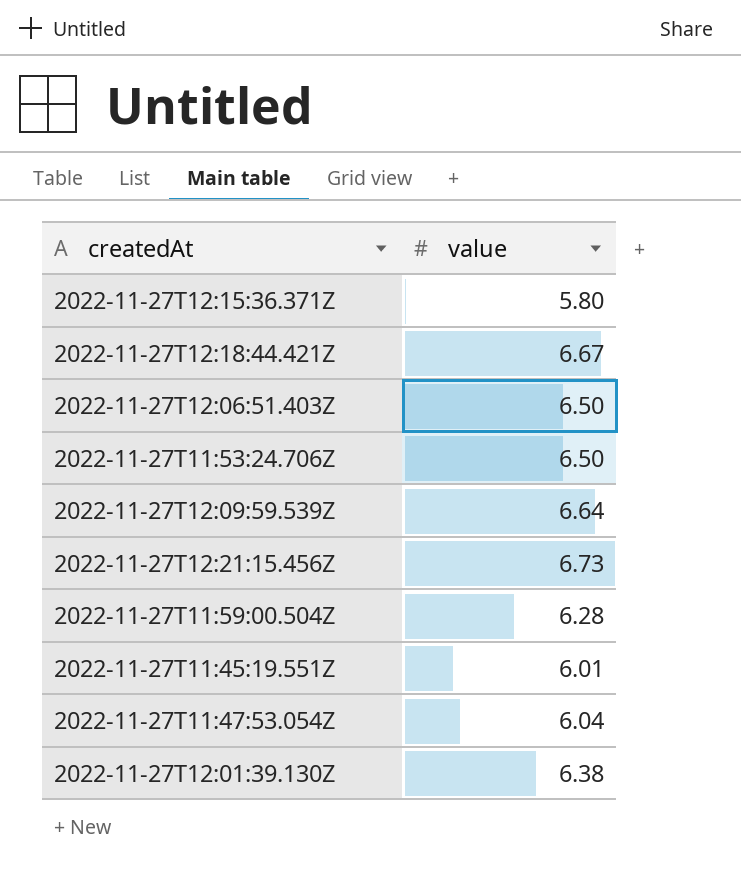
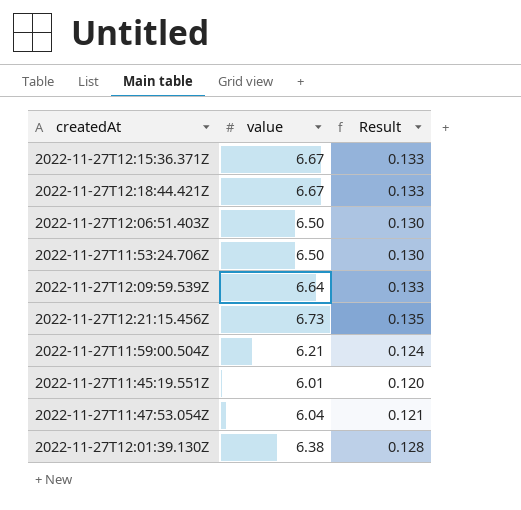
column Result | formula: none -> [value] * 0.02
2022-11-27T12:15:36.371Z | value: 5.80 -> 6.67
2022-11-27T11:59:00.504Z | value: 6.28 -> 6.21

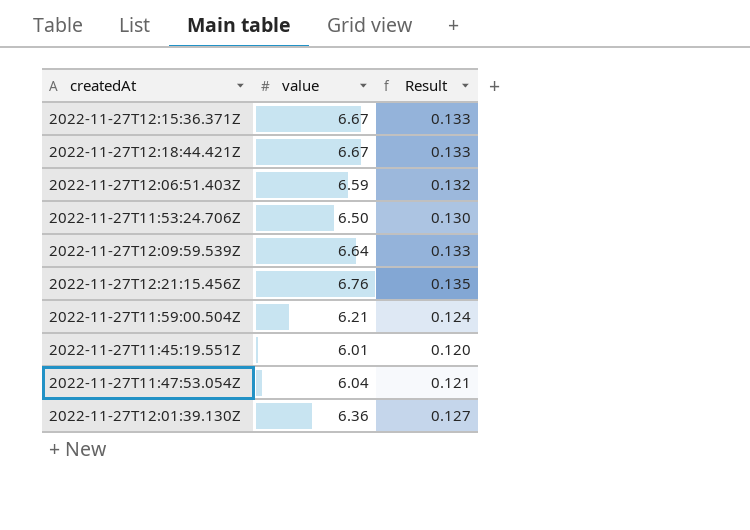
2022-11-27T12:06:51.403Z | value: 6.50 -> 6.59
2022-11-27T12:06:51.403Z | Result: 0.130 -> 0.132
2022-11-27T12:21:15.456Z | value: 6.73 -> 6.76
2022-11-27T12:01:39.130Z | value: 6.38 -> 6.36
2022-11-27T12:01:39.130Z | Result: 0.128 -> 0.127

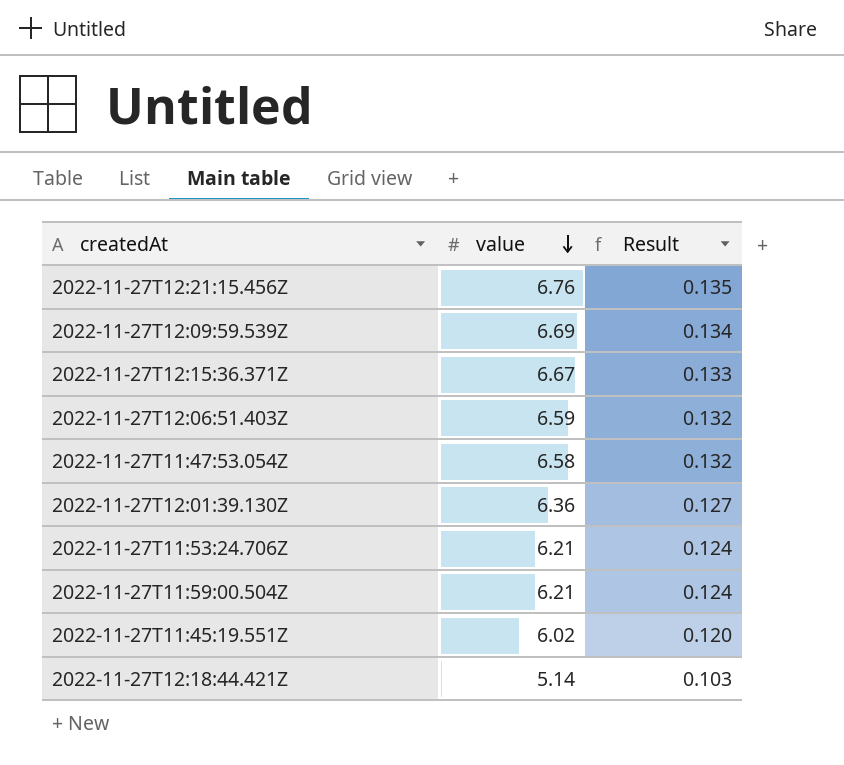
row order: none -> value descending
2022-11-27T12:09:59.539Z | value: 6.64 -> 6.69
2022-11-27T12:09:59.539Z | Result: 0.133 -> 0.134
2022-11-27T11:47:53.054Z | value: 6.04 -> 6.58
2022-11-27T11:47:53.054Z | Result: 0.121 -> 0.132
2022-11-27T11:53:24.706Z | value: 6.50 -> 6.21
2022-11-27T11:53:24.706Z | Result: 0.130 -> 0.124
2022-11-27T11:45:19.551Z | value: 6.01 -> 6.02
2022-11-27T12:18:44.421Z | value: 6.67 -> 5.14
2022-11-27T12:18:44.421Z | Result: 0.133 -> 0.103

